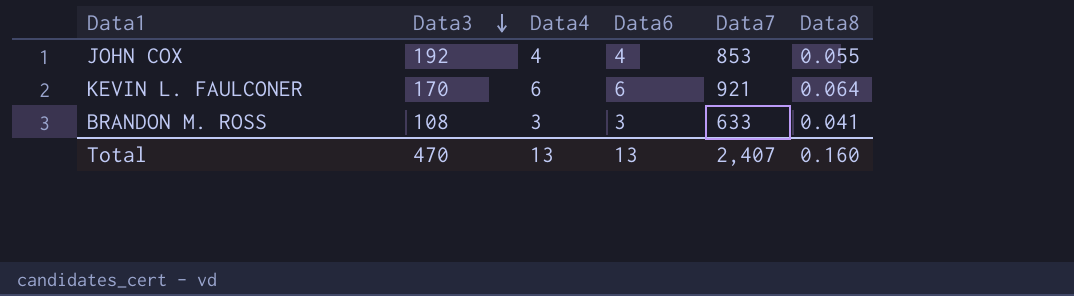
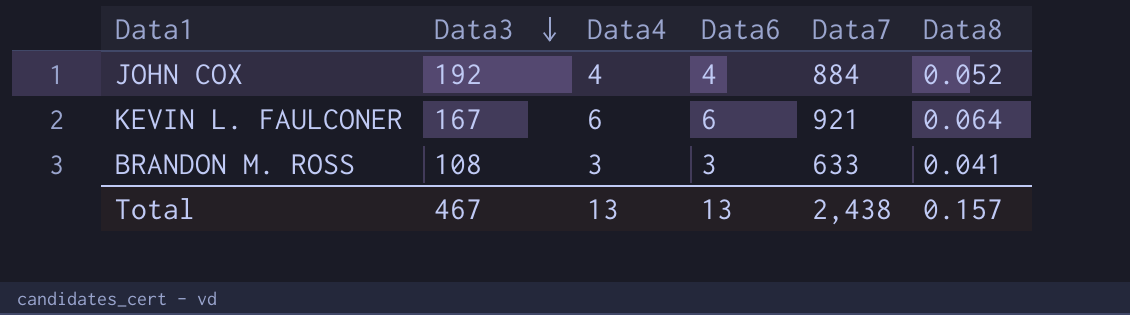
JOHN COX | Data7: 853 -> 884
JOHN COX | Data8: 0.055 -> 0.052
KEVIN L. FAULCONER | Data3: 170 -> 167
Total | Data3: 470 -> 467
Total | Data7: 2,407 -> 2,438
Total | Data8: 0.160 -> 0.157

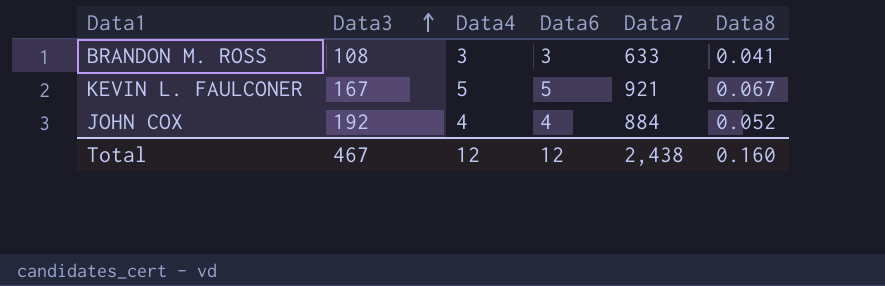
row order: Data3 descending -> Data3 ascending
KEVIN L. FAULCONER | Data4: 6 -> 5
KEVIN L. FAULCONER | Data6: 6 -> 5
KEVIN L. FAULCONER | Data8: 0.064 -> 0.067
Total | Data4: 13 -> 12
Total | Data6: 13 -> 12
Total | Data8: 0.157 -> 0.160

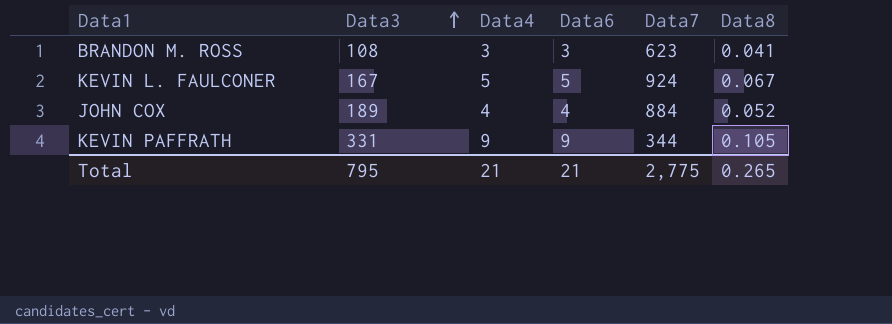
BRANDON M. ROSS | Data7: 633 -> 623
KEVIN L. FAULCONER | Data7: 921 -> 924
JOHN COX | Data3: 192 -> 189
row KEVIN PAFFRATH: none -> 331 | 9 | 9 | 344 | 0.105
Total | Data3: 467 -> 795
Total | Data4: 12 -> 21
Total | Data6: 12 -> 21
Total | Data7: 2,438 -> 2,775
Total | Data8: 0.160 -> 0.265

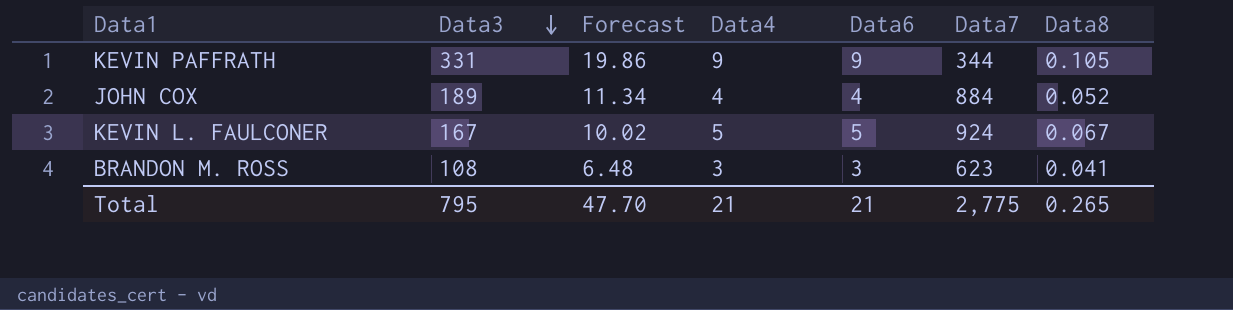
row order: Data3 ascending -> Data3 descending
column Forecast | formula: none -> [Data3] * 0.06

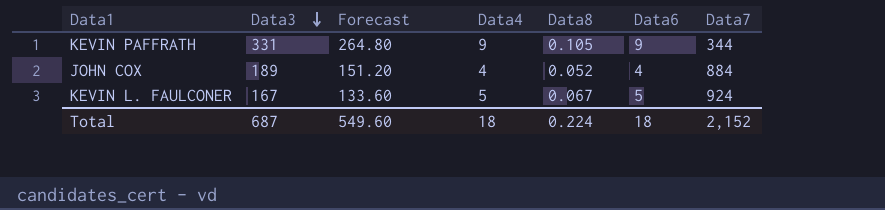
column Forecast | formula: [Data3] * 0.06 -> [Data3] * 0.8
column Data8 | position: 7 -> 5
row BRANDON M. ROSS: 108 | 6.48 | 3 | 3 | 623 | 0.041 -> none
Total | Data3: 795 -> 687
Total | Forecast: 47.70 -> 549.60
Total | Data4: 21 -> 18
Total | Data8: 0.265 -> 0.224
Total | Data6: 21 -> 18
Total | Data7: 2,775 -> 2,152

